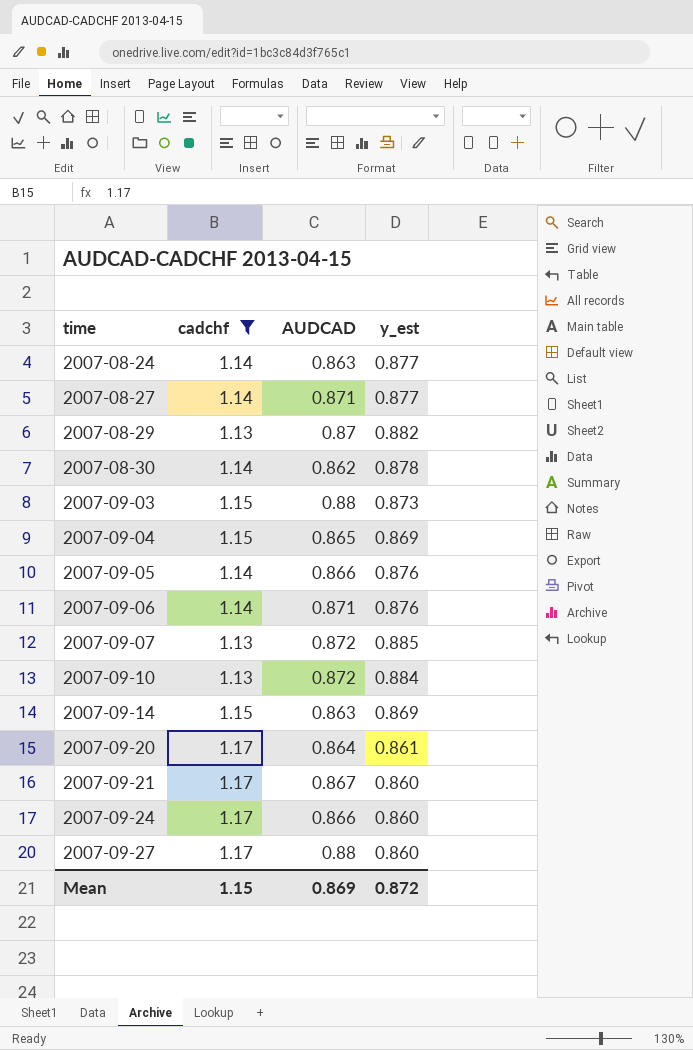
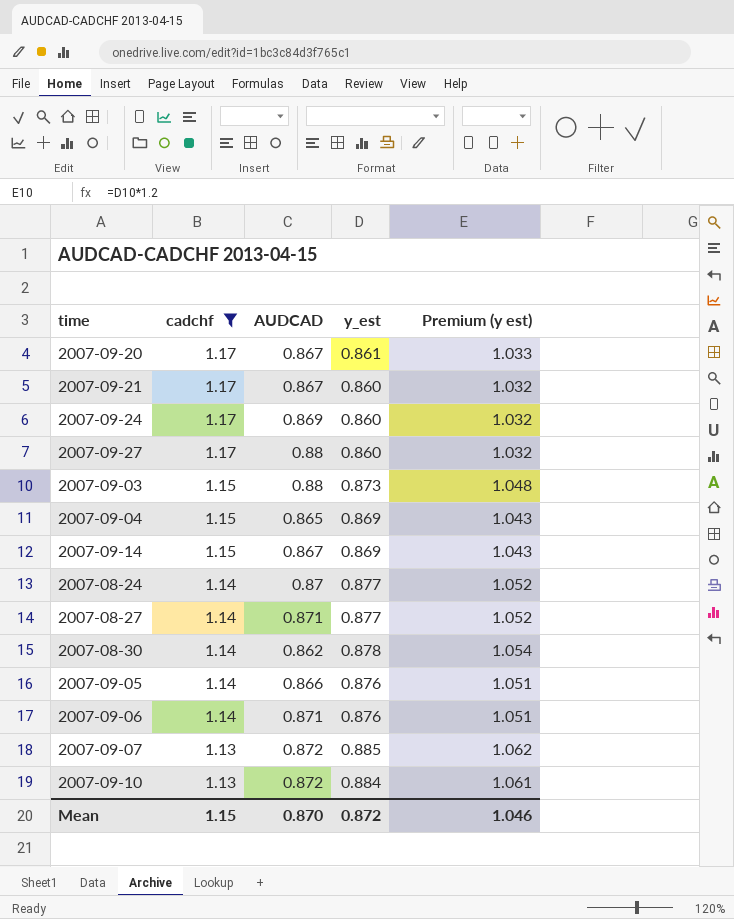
row order: time ascending -> cadchf descending
column Premium (y est) | formula: none -> [y_est] * 1.2
row 2007-08-29: 1.13 | 0.87 | 0.882 -> none
2007-09-20 | AUDCAD: 0.864 -> 0.867
2007-09-24 | AUDCAD: 0.866 -> 0.869
2007-09-14 | AUDCAD: 0.863 -> 0.867
2007-08-24 | AUDCAD: 0.863 -> 0.87
Mean | AUDCAD: 0.869 -> 0.870

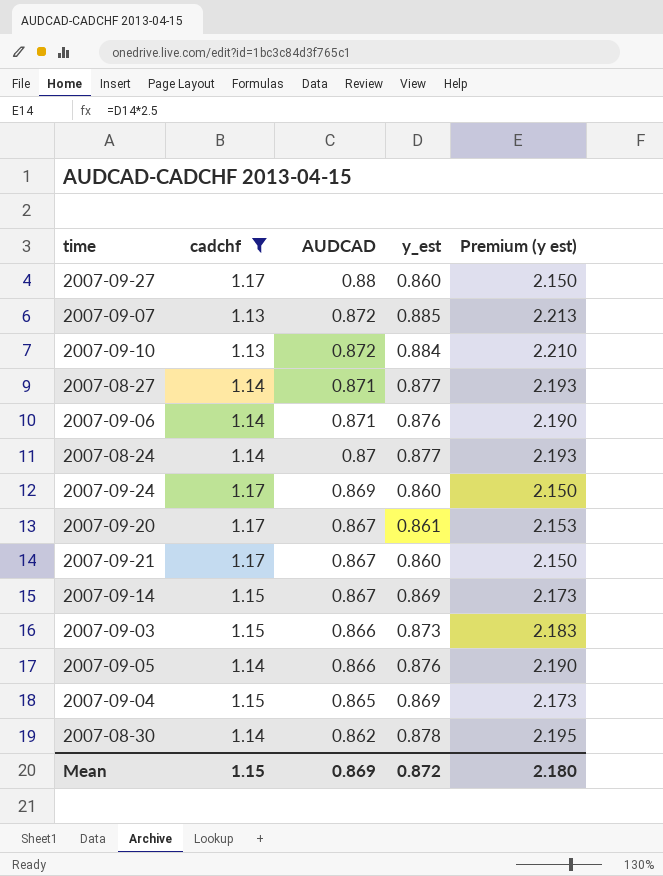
row order: cadchf descending -> AUDCAD descending
column Premium (y est) | formula: [y_est] * 1.2 -> [y_est] * 2.5
2007-09-03 | AUDCAD: 0.88 -> 0.866
Mean | AUDCAD: 0.870 -> 0.869
Mean | Premium (y est): 1.046 -> 2.180

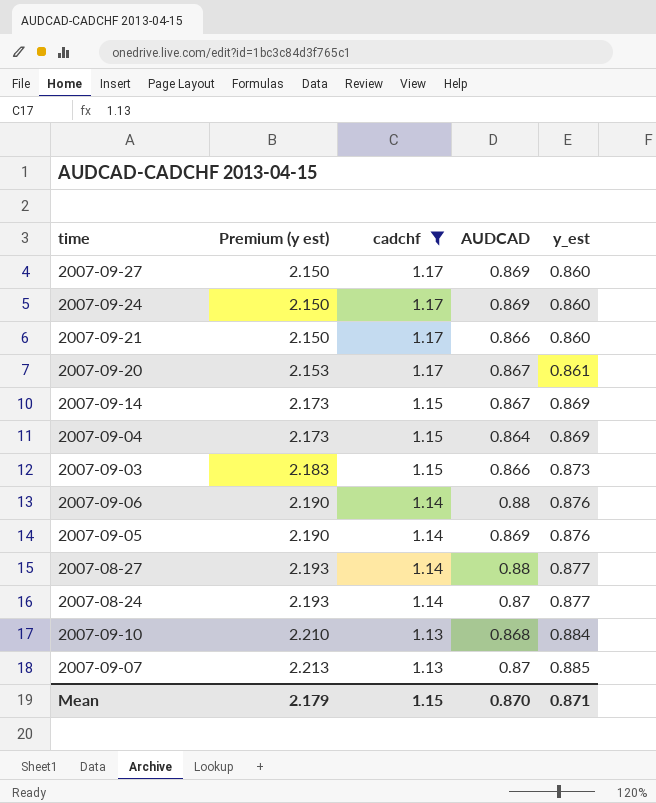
row order: AUDCAD descending -> Premium (y est) ascending
column Premium (y est) | position: 5 -> 2
row 2007-08-30: 1.14 | 0.862 | 0.878 | 2.195 -> none
2007-09-27 | AUDCAD: 0.88 -> 0.869
2007-09-21 | AUDCAD: 0.867 -> 0.866
2007-09-04 | AUDCAD: 0.865 -> 0.864
2007-09-06 | AUDCAD: 0.871 -> 0.88
2007-09-05 | AUDCAD: 0.866 -> 0.869
2007-08-27 | AUDCAD: 0.871 -> 0.88
2007-09-10 | AUDCAD: 0.872 -> 0.868
2007-09-07 | AUDCAD: 0.872 -> 0.87
Mean | Premium (y est): 2.180 -> 2.179
Mean | AUDCAD: 0.869 -> 0.870
Mean | y_est: 0.872 -> 0.871

